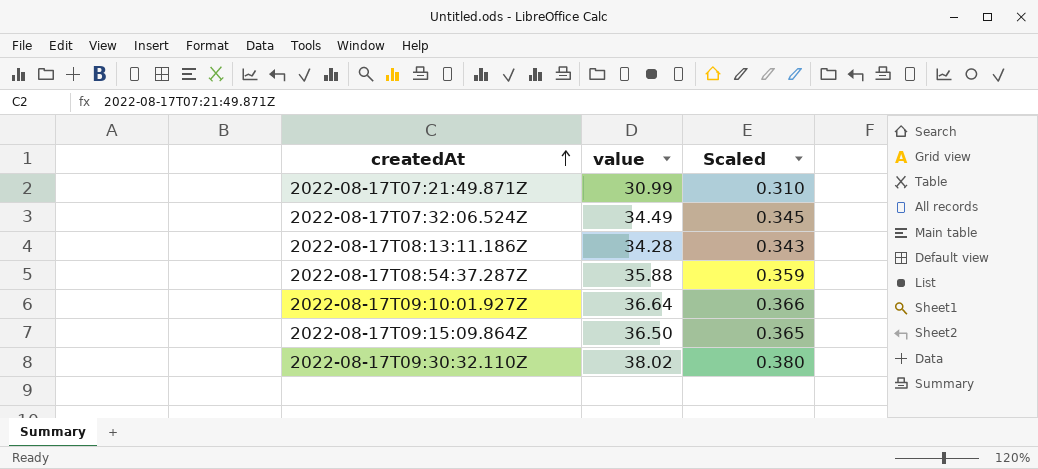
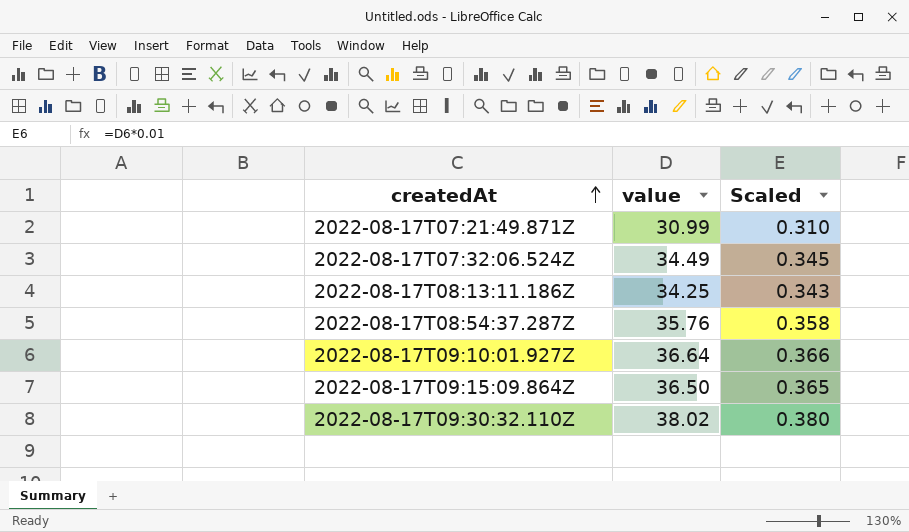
2022-08-17T08:13:11.186Z | value: 34.28 -> 34.25
2022-08-17T08:54:37.287Z | value: 35.88 -> 35.76
2022-08-17T08:54:37.287Z | Scaled: 0.359 -> 0.358

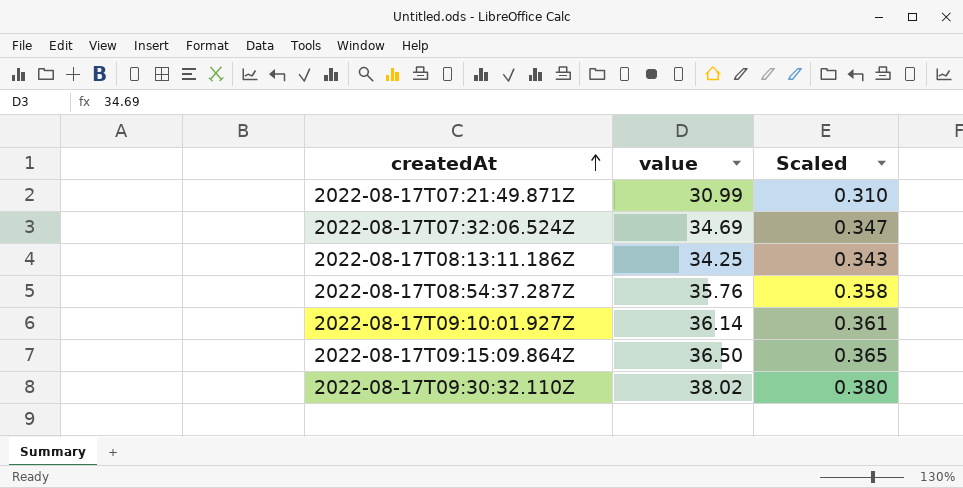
2022-08-17T07:32:06.524Z | value: 34.49 -> 34.69
2022-08-17T07:32:06.524Z | Scaled: 0.345 -> 0.347
2022-08-17T09:10:01.927Z | value: 36.64 -> 36.14
2022-08-17T09:10:01.927Z | Scaled: 0.366 -> 0.361

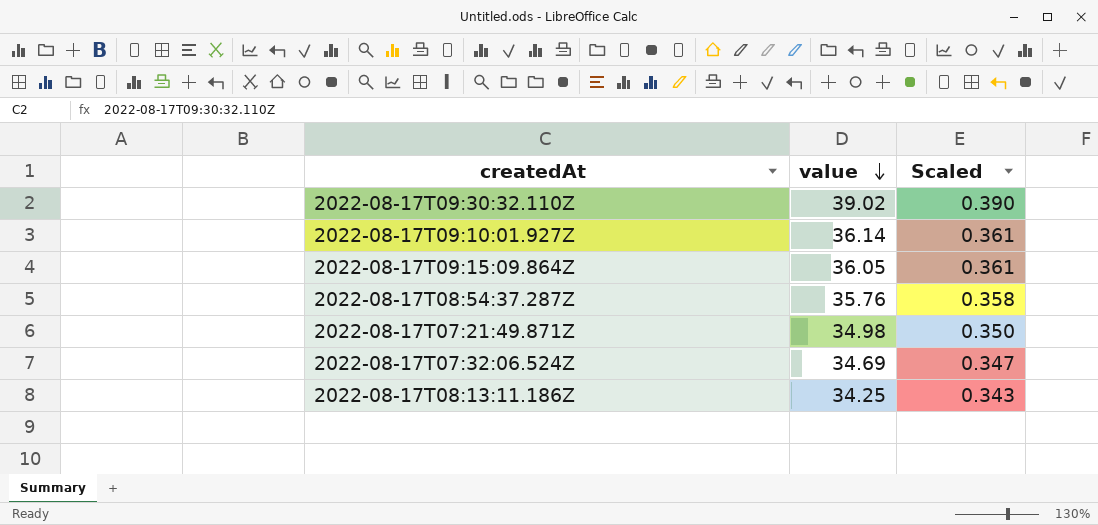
row order: createdAt ascending -> value descending
2022-08-17T09:30:32.110Z | value: 38.02 -> 39.02
2022-08-17T09:30:32.110Z | Scaled: 0.380 -> 0.390
2022-08-17T09:15:09.864Z | value: 36.50 -> 36.05
2022-08-17T09:15:09.864Z | Scaled: 0.365 -> 0.361
2022-08-17T07:21:49.871Z | value: 30.99 -> 34.98
2022-08-17T07:21:49.871Z | Scaled: 0.310 -> 0.350

